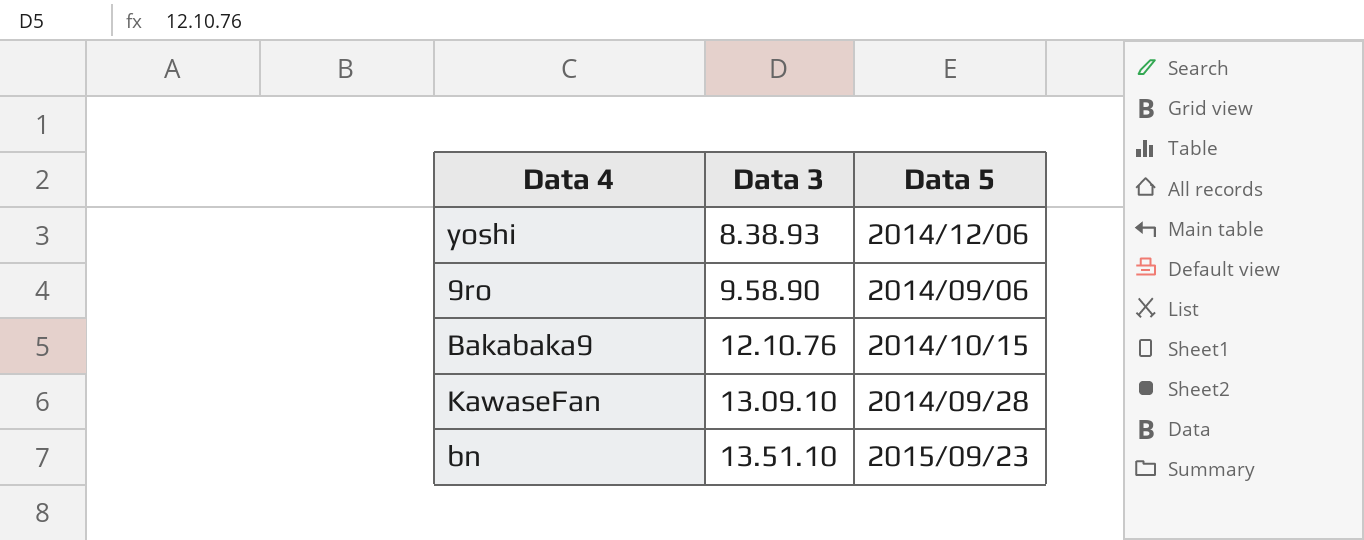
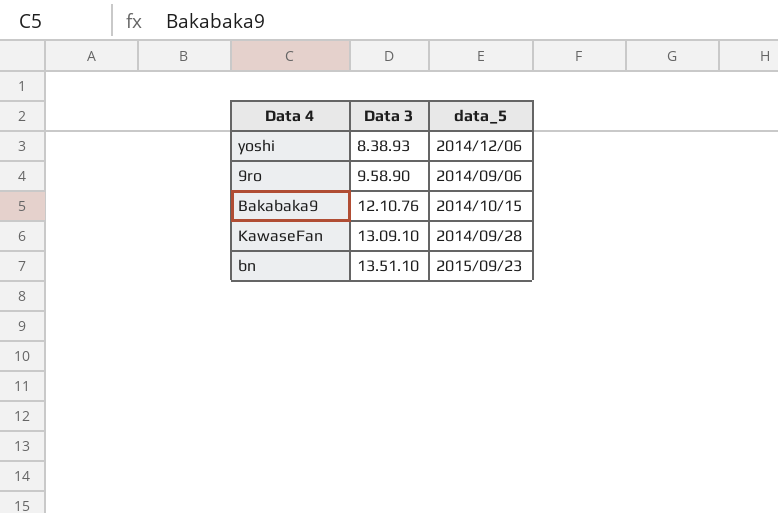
column name: Data 5 -> data_5

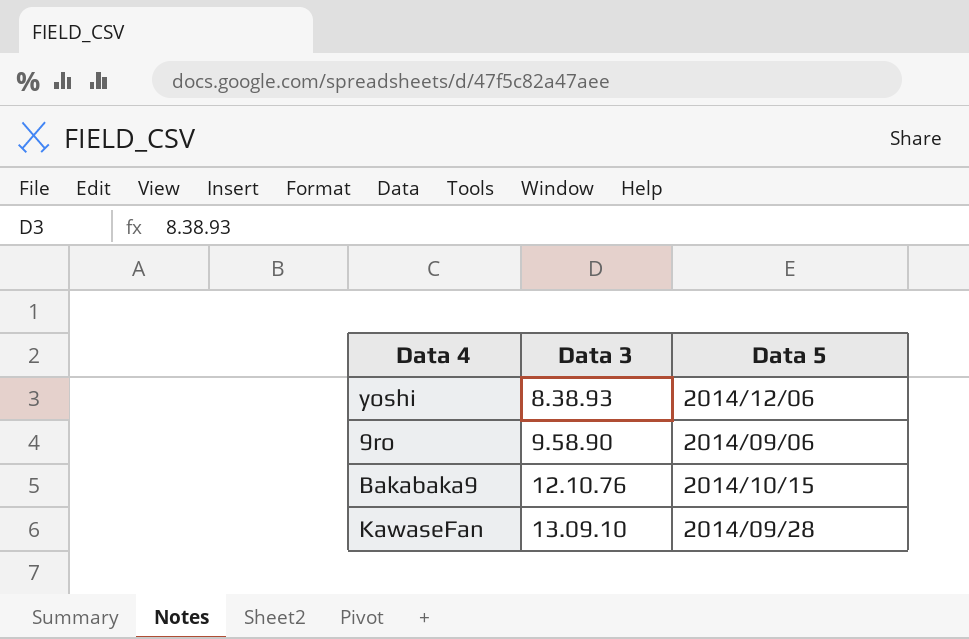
column name: data_5 -> Data 5
row bn: 13.51.10 | 2015/09/23 -> none

